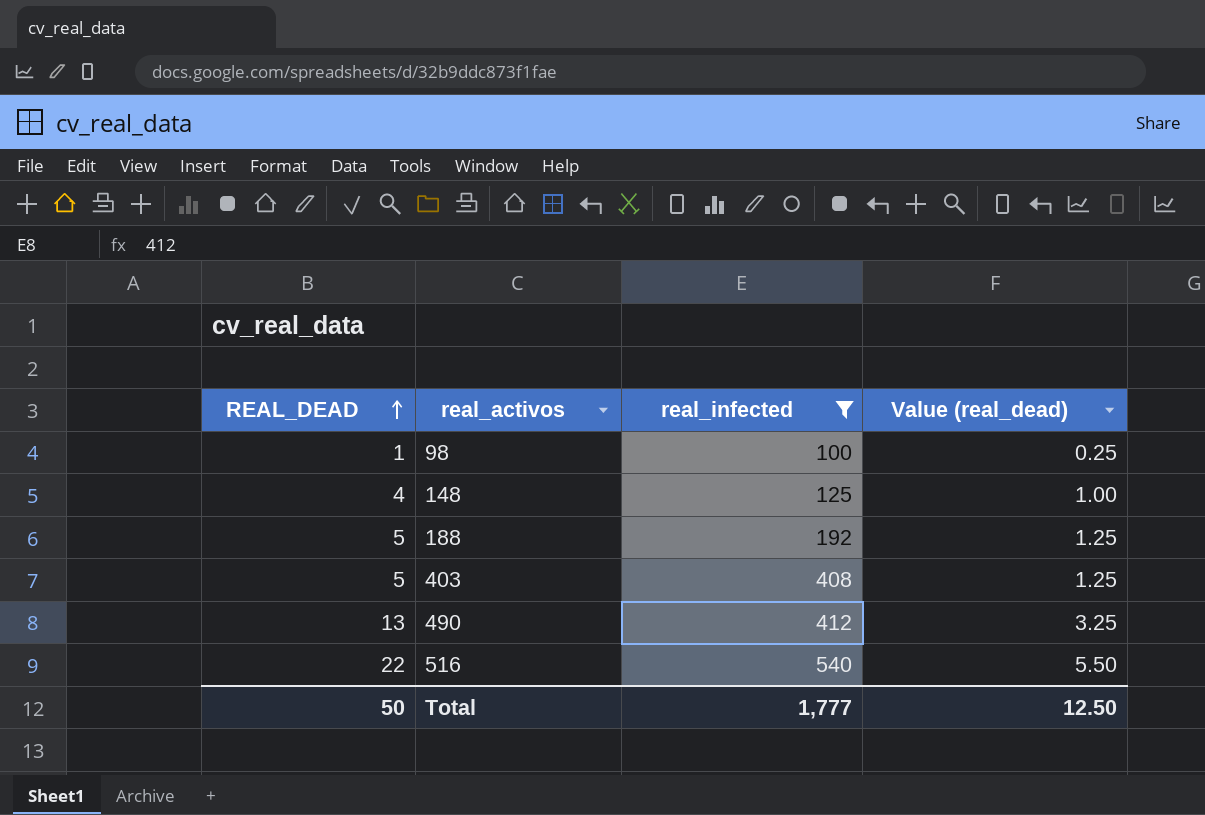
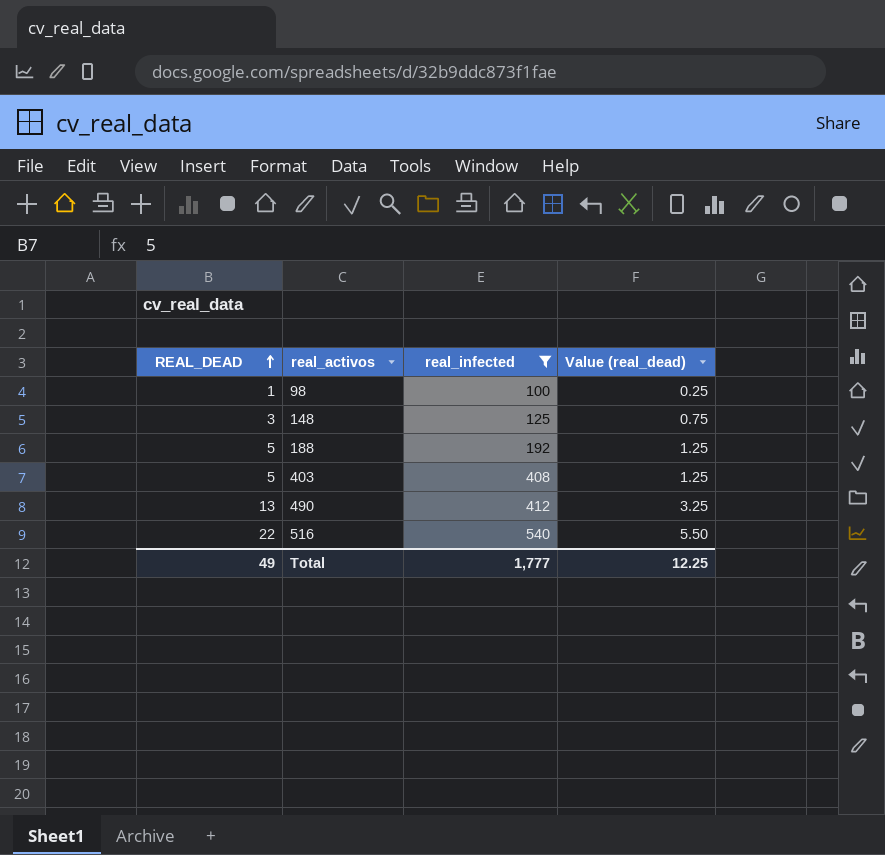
148 | REAL_DEAD: 4 -> 3
148 | Value (real_dead): 1.00 -> 0.75
Total | REAL_DEAD: 50 -> 49
Total | Value (real_dead): 12.50 -> 12.25

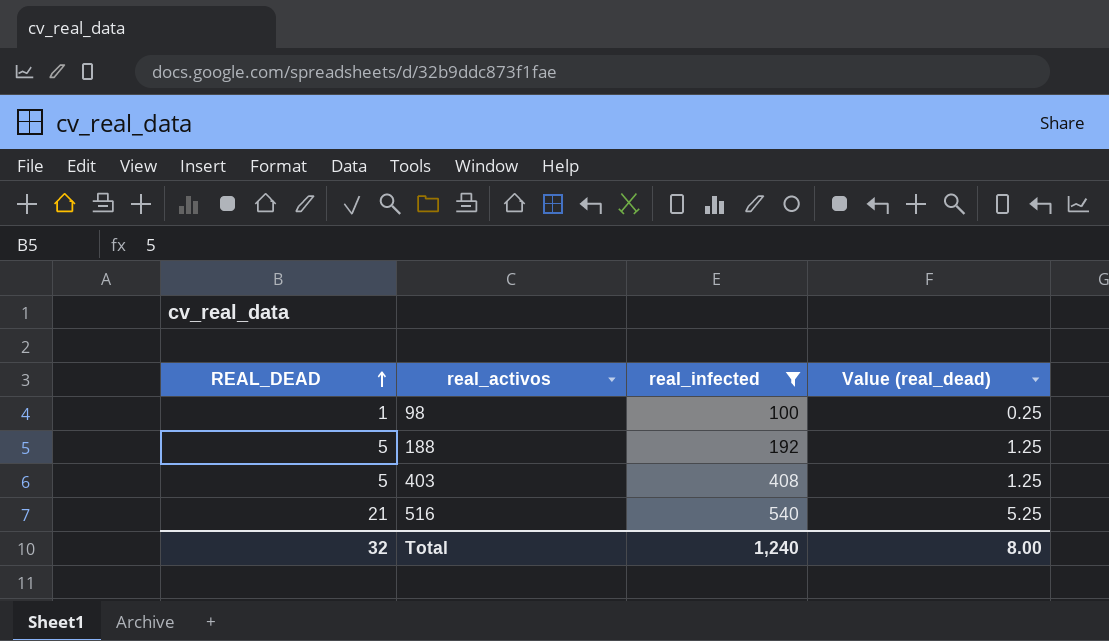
row 148: 3 | 125 | 0.75 -> none
row 490: 13 | 412 | 3.25 -> none
516 | REAL_DEAD: 22 -> 21
516 | Value (real_dead): 5.50 -> 5.25
Total | REAL_DEAD: 49 -> 32
Total | real_infected: 1,777 -> 1,240
Total | Value (real_dead): 12.25 -> 8.00

